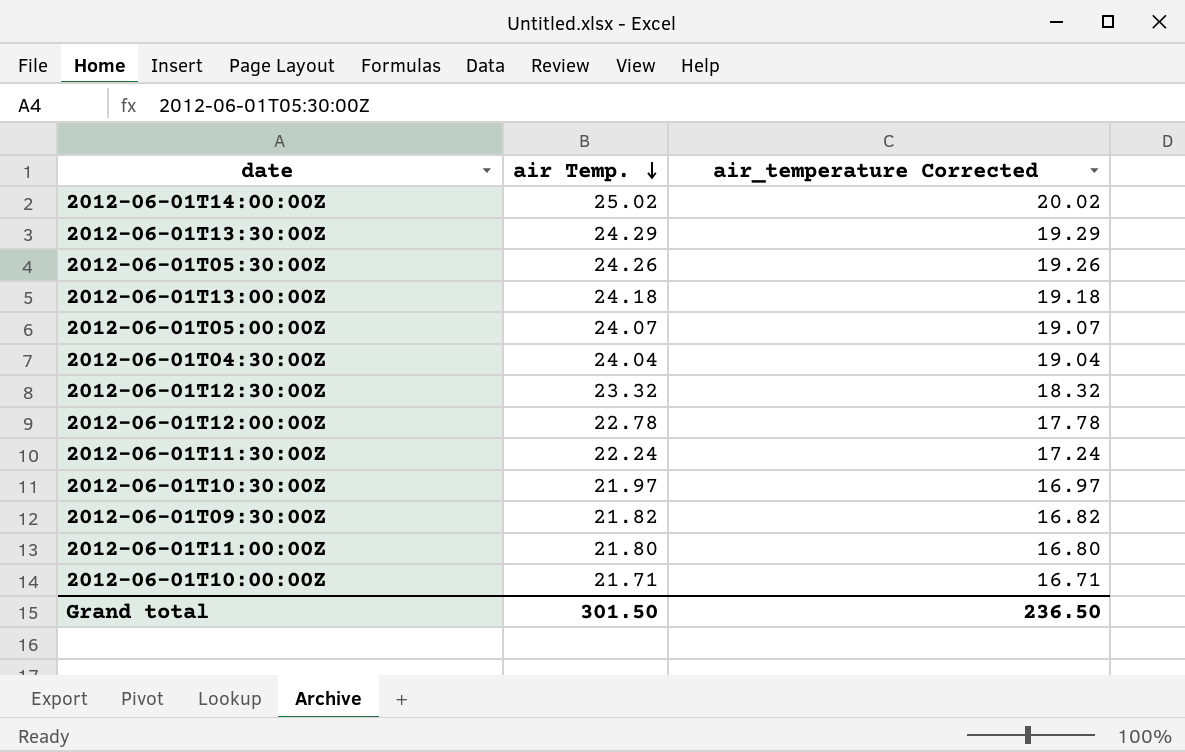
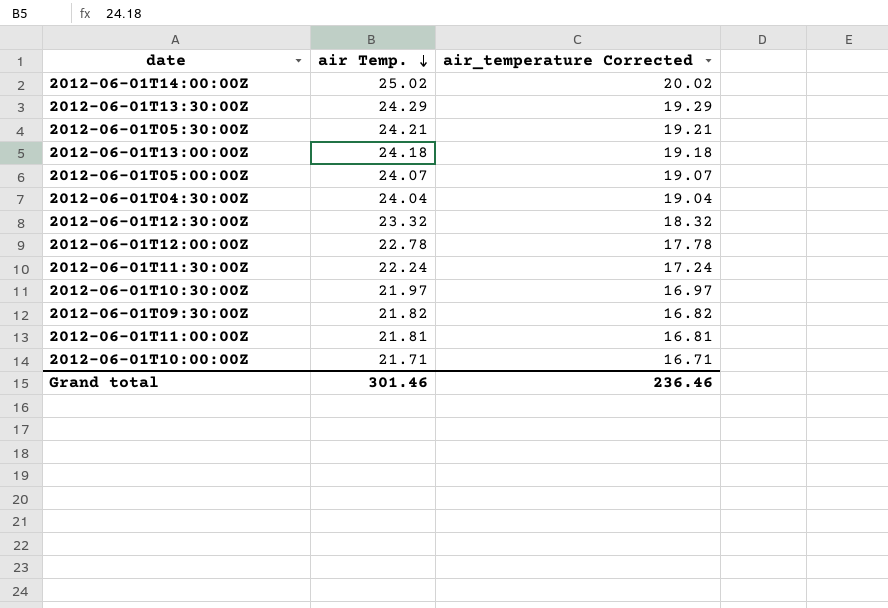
2012-06-01T05:30:00Z | air Temp.: 24.26 -> 24.21
2012-06-01T05:30:00Z | air_temperature Corrected: 19.26 -> 19.21
2012-06-01T11:00:00Z | air Temp.: 21.80 -> 21.81
2012-06-01T11:00:00Z | air_temperature Corrected: 16.80 -> 16.81
Grand total | air Temp.: 301.50 -> 301.46
Grand total | air_temperature Corrected: 236.50 -> 236.46

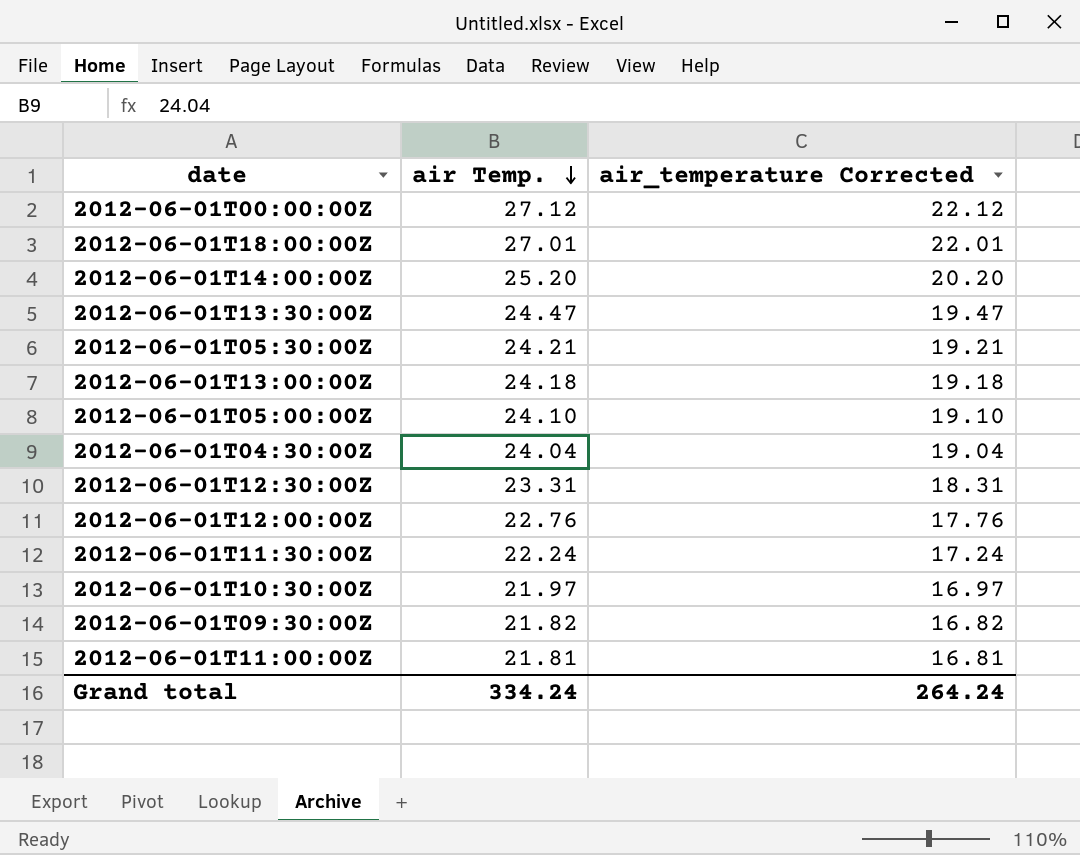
row 2012-06-01T10:00:00Z: 21.71 | 16.71 -> none
row 2012-06-01T00:00:00Z: none -> 27.12 | 22.12
row 2012-06-01T18:00:00Z: none -> 27.01 | 22.01
2012-06-01T14:00:00Z | air Temp.: 25.02 -> 25.20
2012-06-01T14:00:00Z | air_temperature Corrected: 20.02 -> 20.20
2012-06-01T13:30:00Z | air Temp.: 24.29 -> 24.47
2012-06-01T13:30:00Z | air_temperature Corrected: 19.29 -> 19.47
2012-06-01T05:00:00Z | air Temp.: 24.07 -> 24.10
2012-06-01T05:00:00Z | air_temperature Corrected: 19.07 -> 19.10
2012-06-01T12:30:00Z | air Temp.: 23.32 -> 23.31
2012-06-01T12:30:00Z | air_temperature Corrected: 18.32 -> 18.31
2012-06-01T12:00:00Z | air Temp.: 22.78 -> 22.76
2012-06-01T12:00:00Z | air_temperature Corrected: 17.78 -> 17.76
Grand total | air Temp.: 301.46 -> 334.24
Grand total | air_temperature Corrected: 236.46 -> 264.24

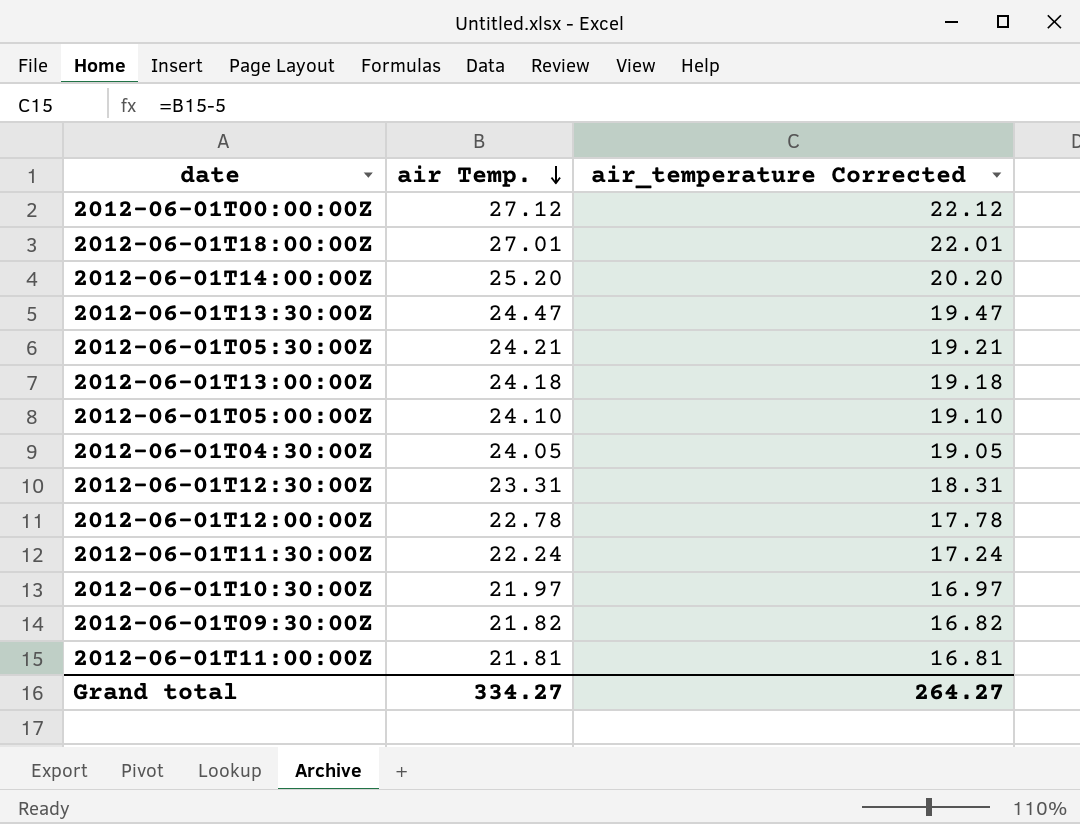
2012-06-01T04:30:00Z | air Temp.: 24.04 -> 24.05
2012-06-01T04:30:00Z | air_temperature Corrected: 19.04 -> 19.05
2012-06-01T12:00:00Z | air Temp.: 22.76 -> 22.78
2012-06-01T12:00:00Z | air_temperature Corrected: 17.76 -> 17.78
Grand total | air Temp.: 334.24 -> 334.27
Grand total | air_temperature Corrected: 264.24 -> 264.27

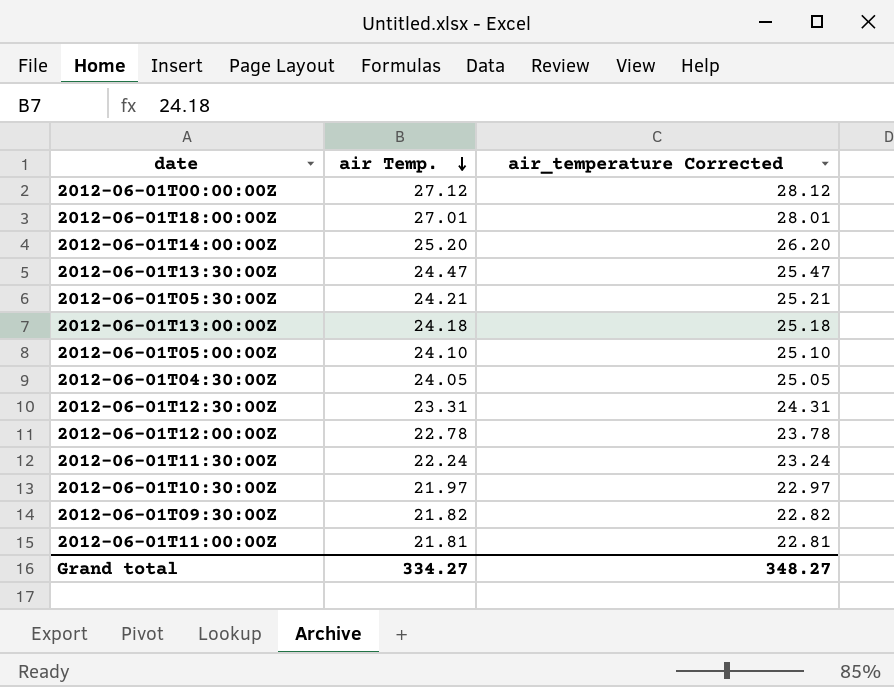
column air_temperature Corrected | formula: [air Temp.] - 5 -> [air Temp.] + 1
Grand total | air_temperature Corrected: 264.27 -> 348.27

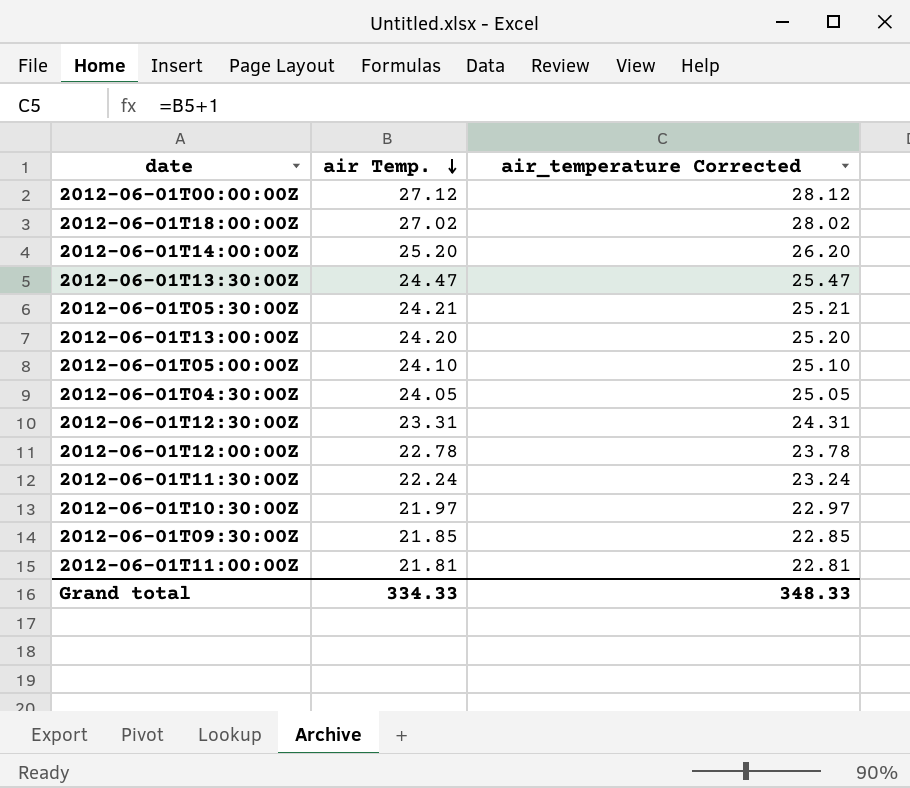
2012-06-01T18:00:00Z | air Temp.: 27.01 -> 27.02
2012-06-01T18:00:00Z | air_temperature Corrected: 28.01 -> 28.02
2012-06-01T13:00:00Z | air Temp.: 24.18 -> 24.20
2012-06-01T13:00:00Z | air_temperature Corrected: 25.18 -> 25.20
2012-06-01T09:30:00Z | air Temp.: 21.82 -> 21.85
2012-06-01T09:30:00Z | air_temperature Corrected: 22.82 -> 22.85
Grand total | air Temp.: 334.27 -> 334.33
Grand total | air_temperature Corrected: 348.27 -> 348.33

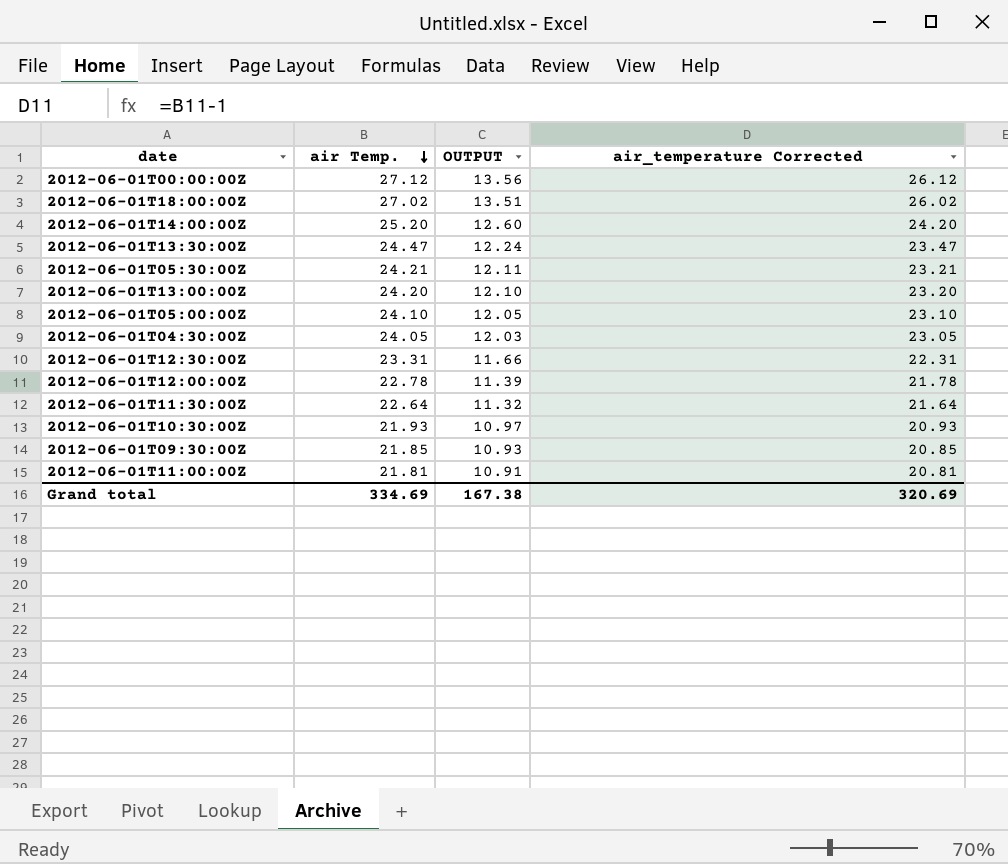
column OUTPUT | formula: none -> [air Temp.] * 0.5
column air_temperature Corrected | formula: [air Temp.] + 1 -> [air Temp.] - 1
2012-06-01T11:30:00Z | air Temp.: 22.24 -> 22.64
2012-06-01T10:30:00Z | air Temp.: 21.97 -> 21.93
Grand total | air Temp.: 334.33 -> 334.69
Grand total | air_temperature Corrected: 348.33 -> 320.69

